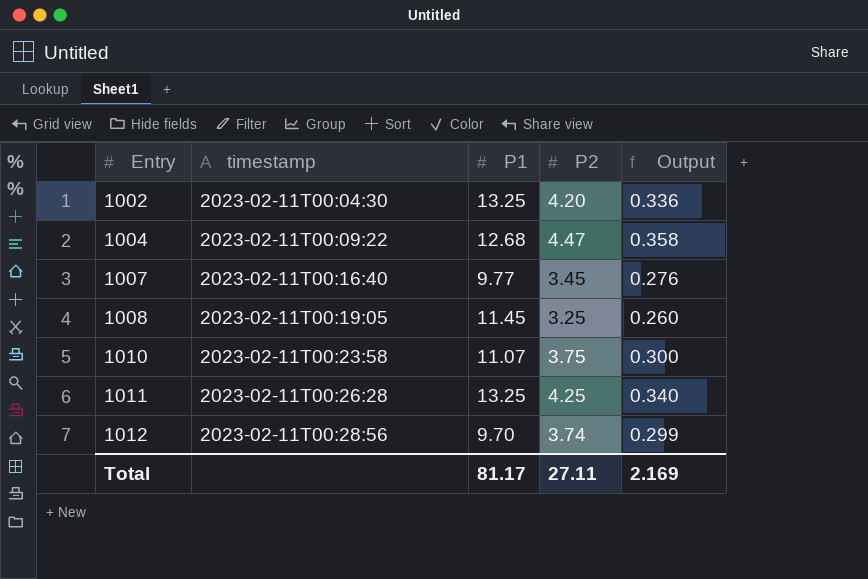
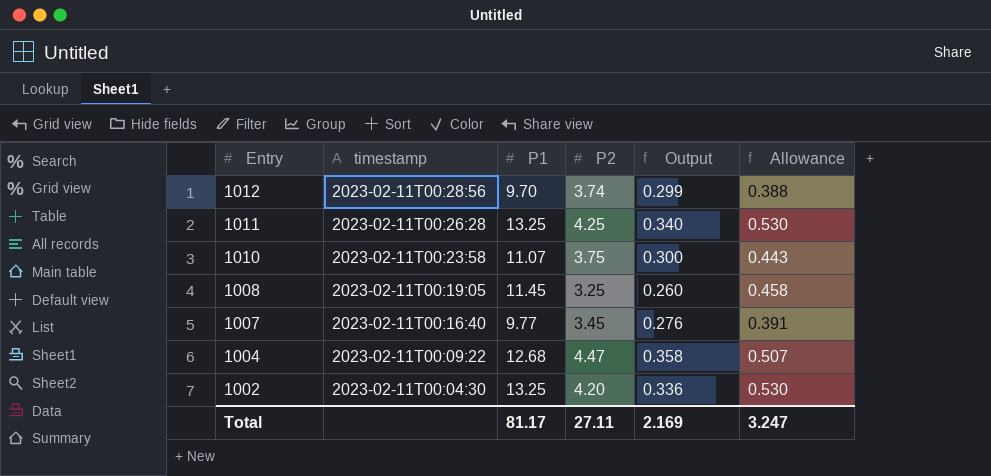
row order: Entry ascending -> Entry descending
column Allowance | formula: none -> [P1] * 0.04

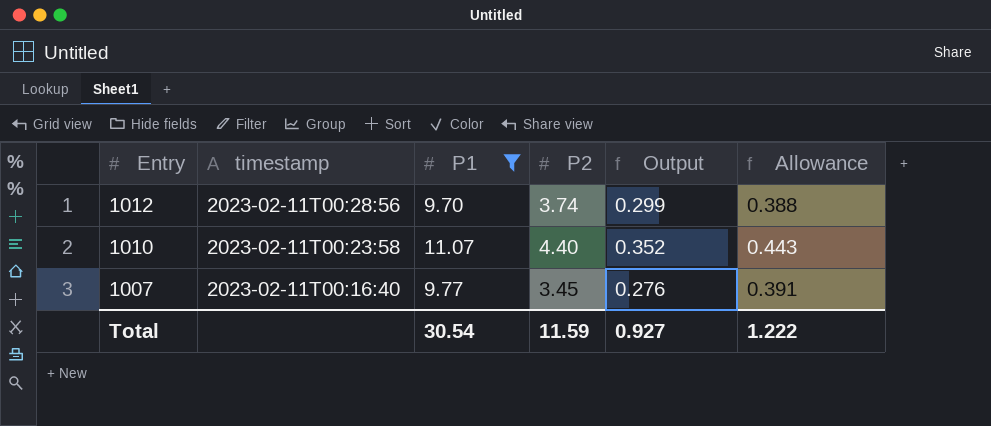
filter: none -> P1 <= 11.07
1010 | P2: 3.75 -> 4.40
1010 | Output: 0.300 -> 0.352
Total | P1: 81.17 -> 30.54
Total | P2: 27.11 -> 11.59
Total | Output: 2.169 -> 0.927
Total | Allowance: 3.247 -> 1.222

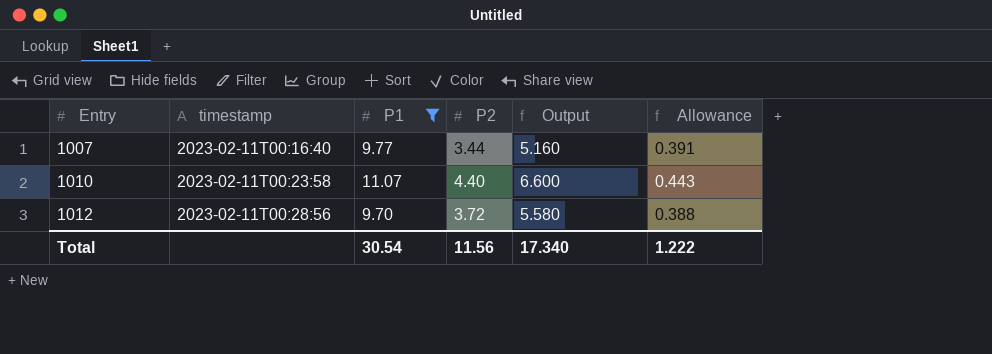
row order: Entry descending -> Entry ascending
column Output | formula: [P2] * 0.08 -> [P2] * 1.5
1007 | P2: 3.45 -> 3.44
1012 | P2: 3.74 -> 3.72
Total | P2: 11.59 -> 11.56
Total | Output: 0.927 -> 17.340

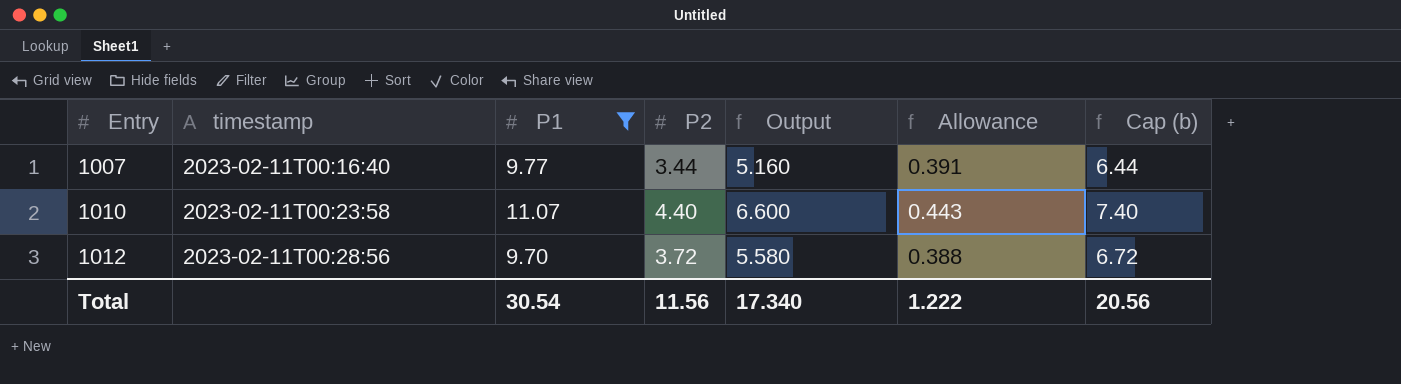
column Cap (b) | formula: none -> [P2] + 3

